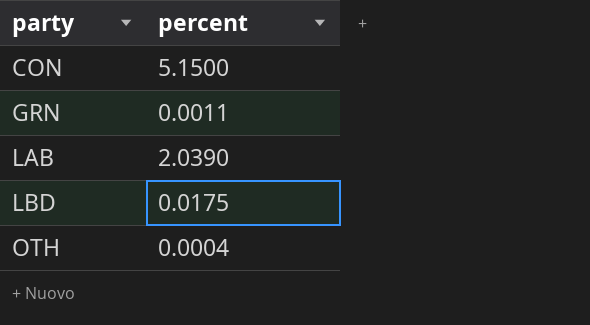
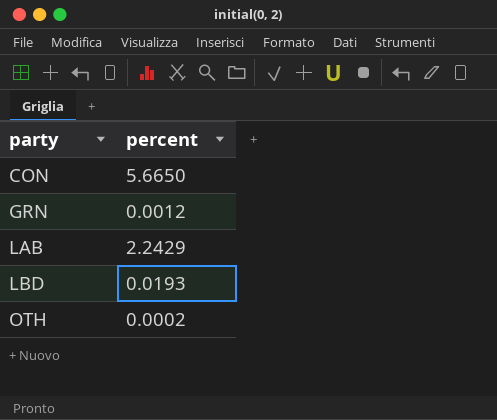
CON | percent: 5.1500 -> 5.6650
GRN | percent: 0.0011 -> 0.0012
LAB | percent: 2.0390 -> 2.2429
LBD | percent: 0.0175 -> 0.0193
OTH | percent: 0.0004 -> 0.0002

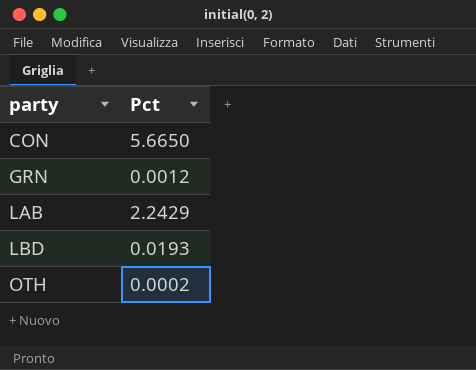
column name: percent -> Pct

